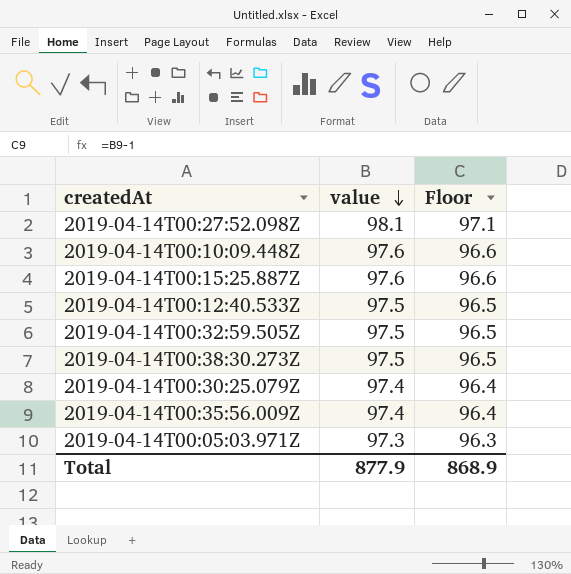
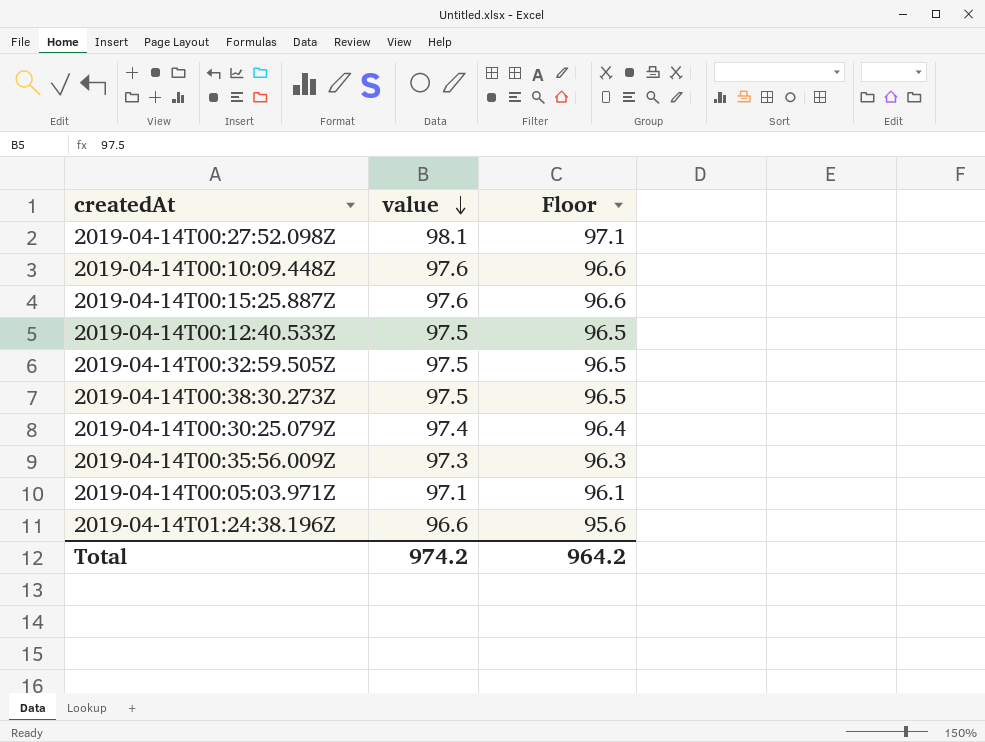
2019-04-14T00:35:56.009Z | value: 97.4 -> 97.3
2019-04-14T00:35:56.009Z | Floor: 96.4 -> 96.3
2019-04-14T00:05:03.971Z | value: 97.3 -> 97.1
2019-04-14T00:05:03.971Z | Floor: 96.3 -> 96.1
row 2019-04-14T01:24:38.196Z: none -> 96.6 | 95.6
Total | value: 877.9 -> 974.2
Total | Floor: 868.9 -> 964.2

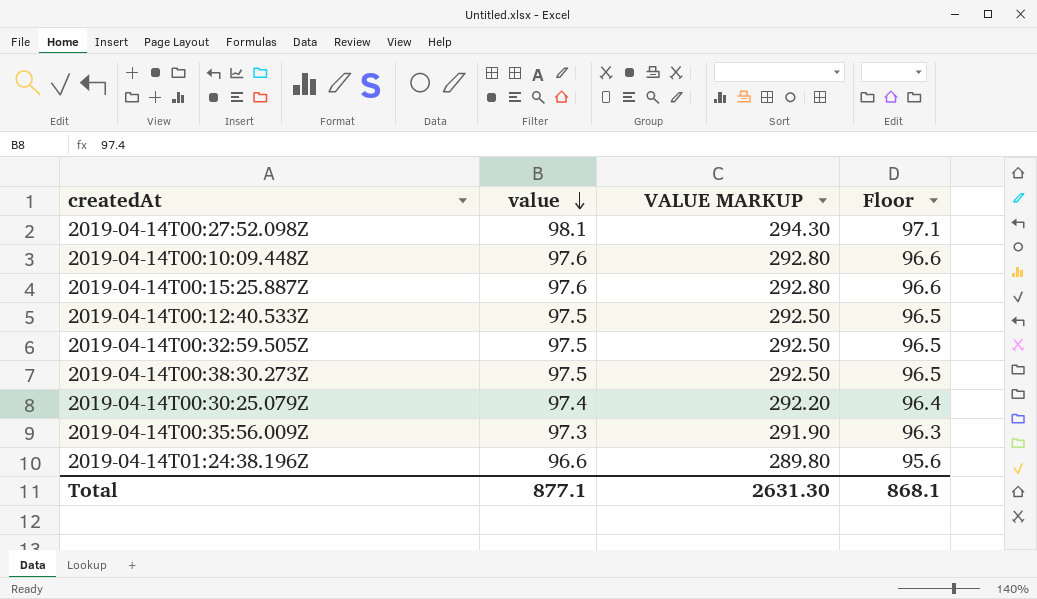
column VALUE MARKUP | formula: none -> [value] * 3
row 2019-04-14T00:05:03.971Z: 97.1 | 96.1 -> none
Total | value: 974.2 -> 877.1
Total | Floor: 964.2 -> 868.1

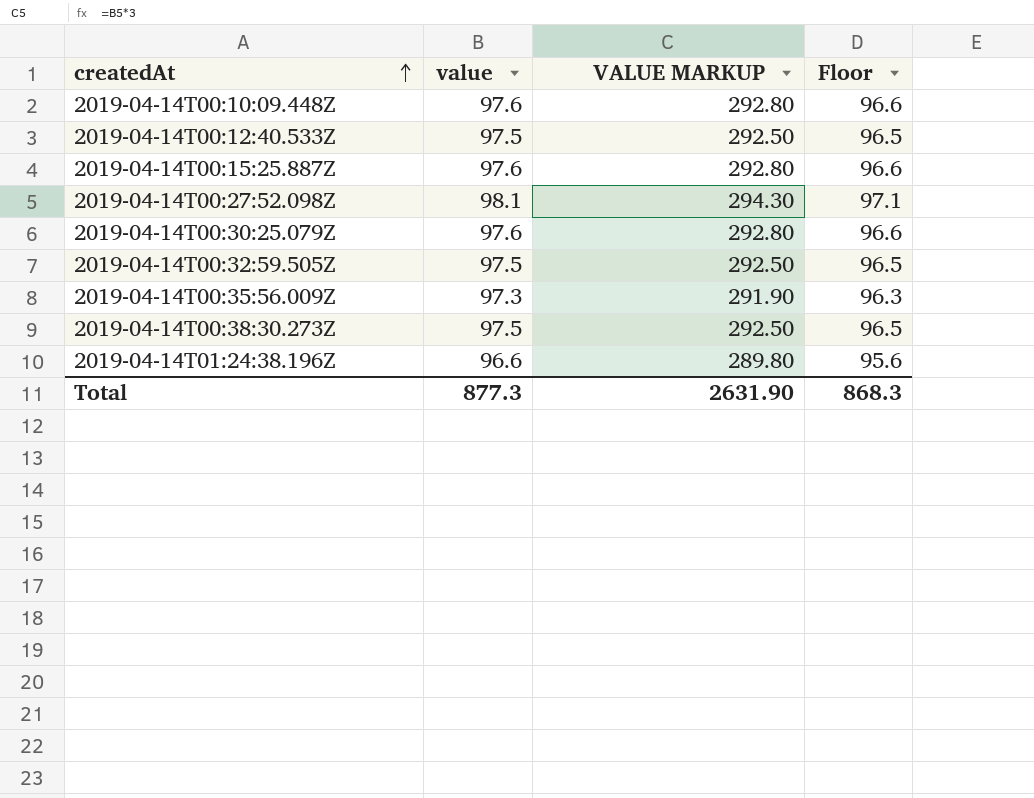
row order: value descending -> createdAt ascending
2019-04-14T00:30:25.079Z | value: 97.4 -> 97.6
2019-04-14T00:30:25.079Z | VALUE MARKUP: 292.20 -> 292.80
2019-04-14T00:30:25.079Z | Floor: 96.4 -> 96.6
Total | value: 877.1 -> 877.3
Total | VALUE MARKUP: 2631.30 -> 2631.90
Total | Floor: 868.1 -> 868.3

